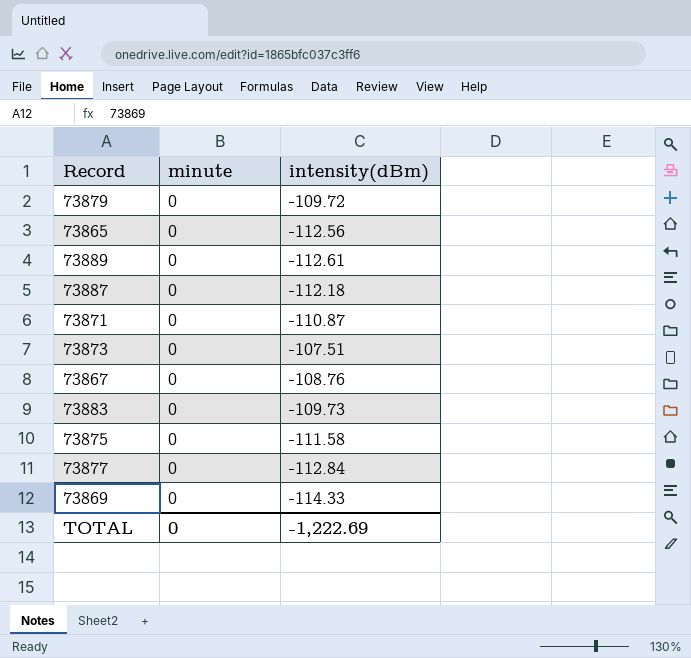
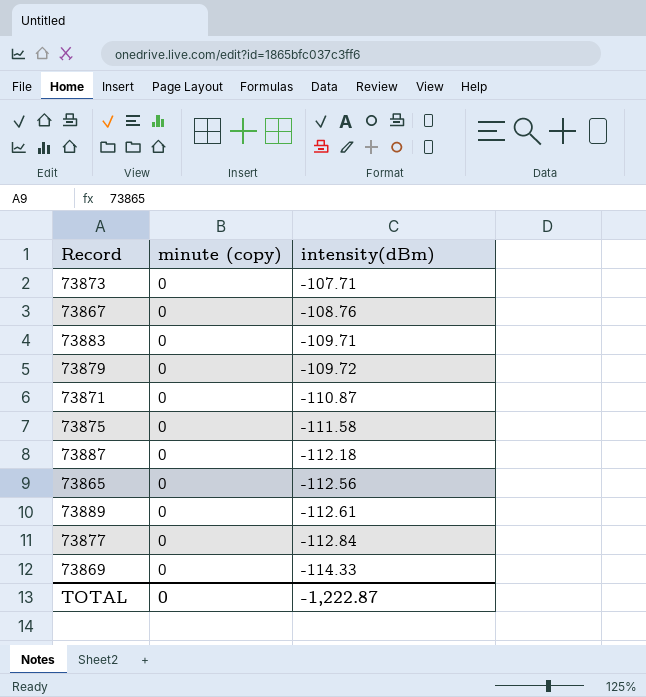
row order: none -> intensity(dBm) descending
column name: minute -> minute (copy)
73873 | intensity(dBm): -107.51 -> -107.71
73883 | intensity(dBm): -109.73 -> -109.71
TOTAL | intensity(dBm): -1,222.69 -> -1,222.87

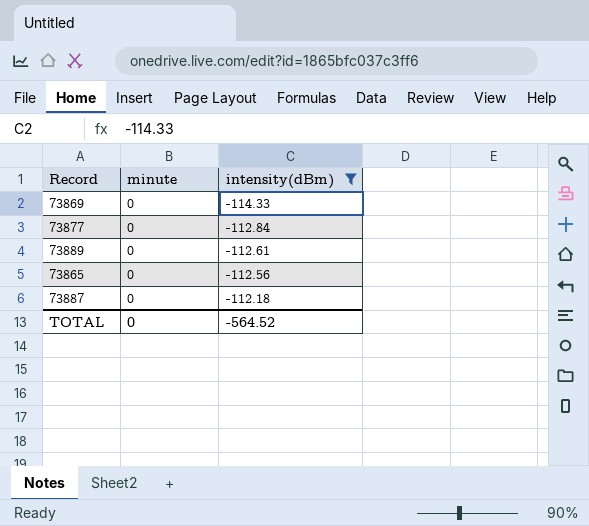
filter: none -> intensity(dBm) <= -112.18
row order: intensity(dBm) descending -> intensity(dBm) ascending
column name: minute (copy) -> minute
TOTAL | intensity(dBm): -1,222.87 -> -564.52

